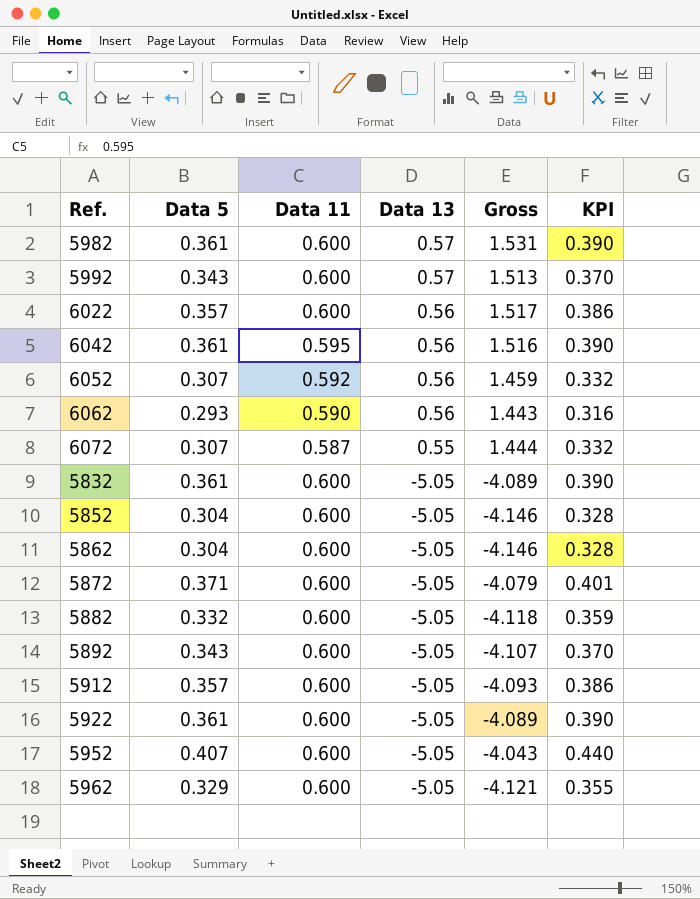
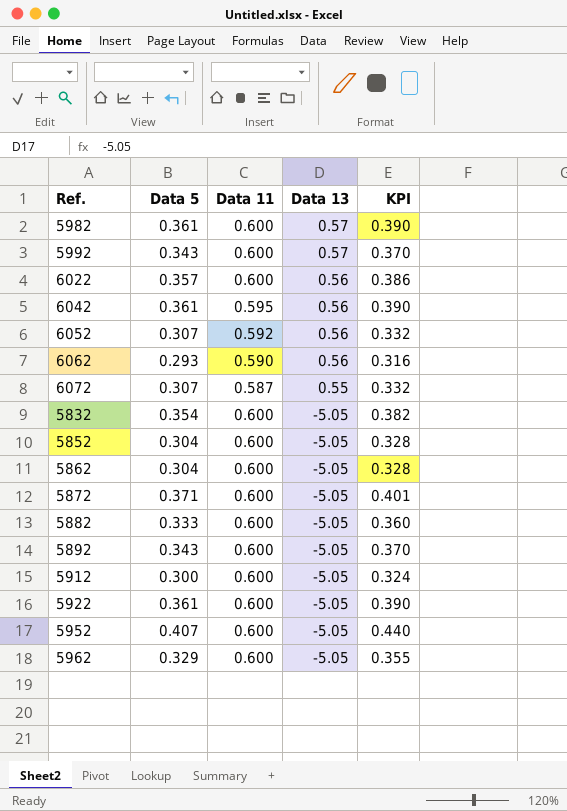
column Gross | formula: [Data 5] + [Data 11] + [Data 13] -> none
5832 | Data 5: 0.361 -> 0.354
5832 | KPI: 0.390 -> 0.382
5882 | Data 5: 0.332 -> 0.333
5882 | KPI: 0.359 -> 0.360
5912 | Data 5: 0.357 -> 0.300
5912 | KPI: 0.386 -> 0.324

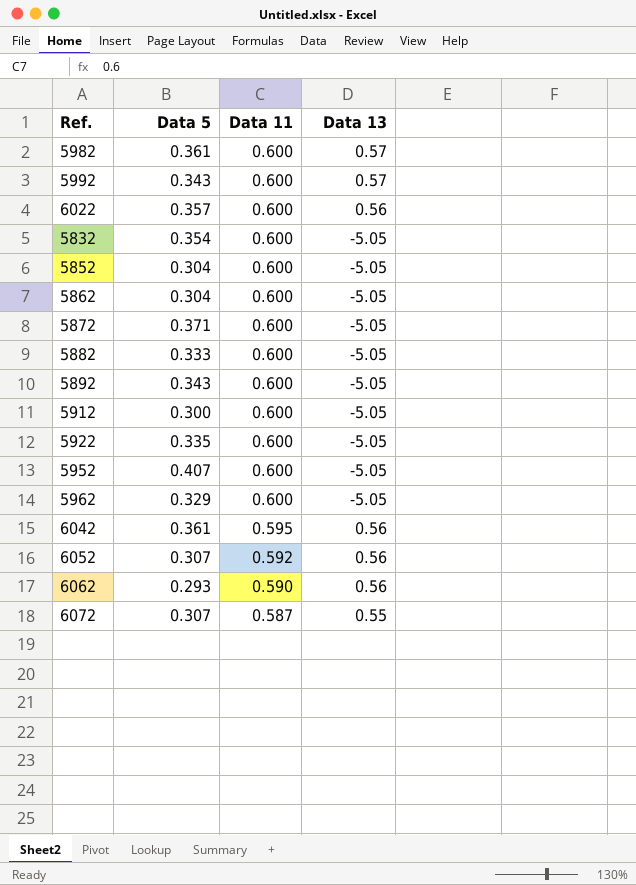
row order: Data 13 descending -> Data 11 descending
column KPI | formula: [Data 5] * 1.08 -> none
5922 | Data 5: 0.361 -> 0.335

